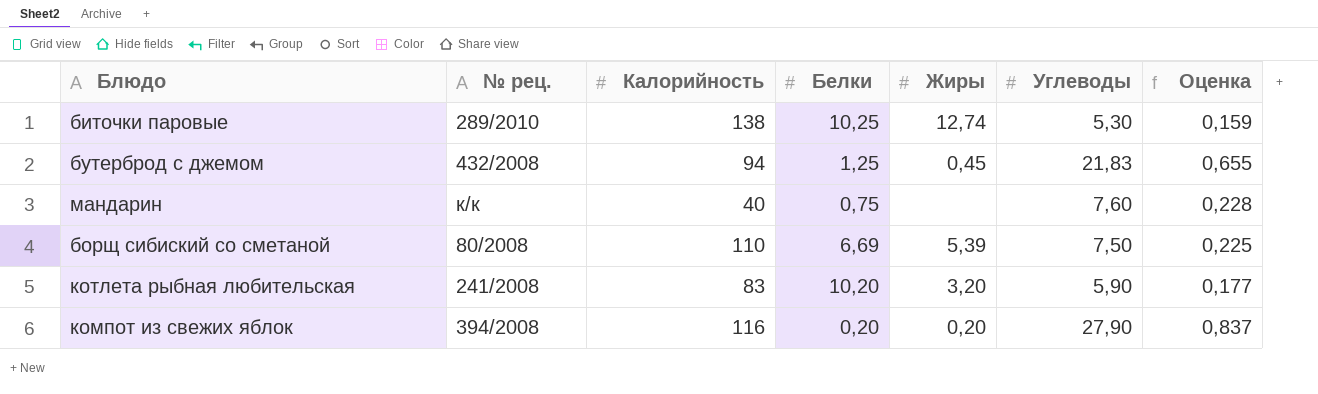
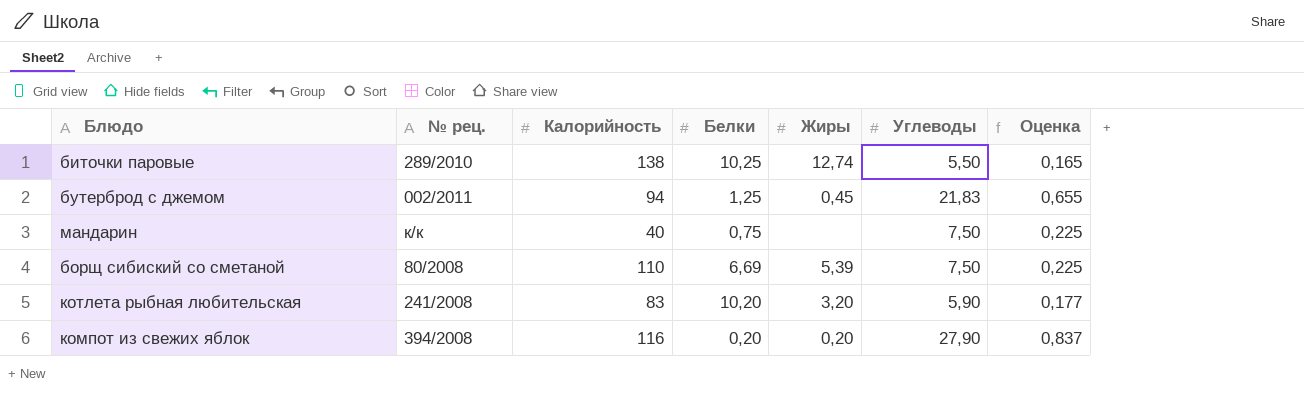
биточки паровые | Углеводы: 5,30 -> 5,50
биточки паровые | Оценка: 0,159 -> 0,165
бутерброд с джемом | № рец.: 432/2008 -> 002/2011
мандарин | Углеводы: 7,60 -> 7,50
мандарин | Оценка: 0,228 -> 0,225

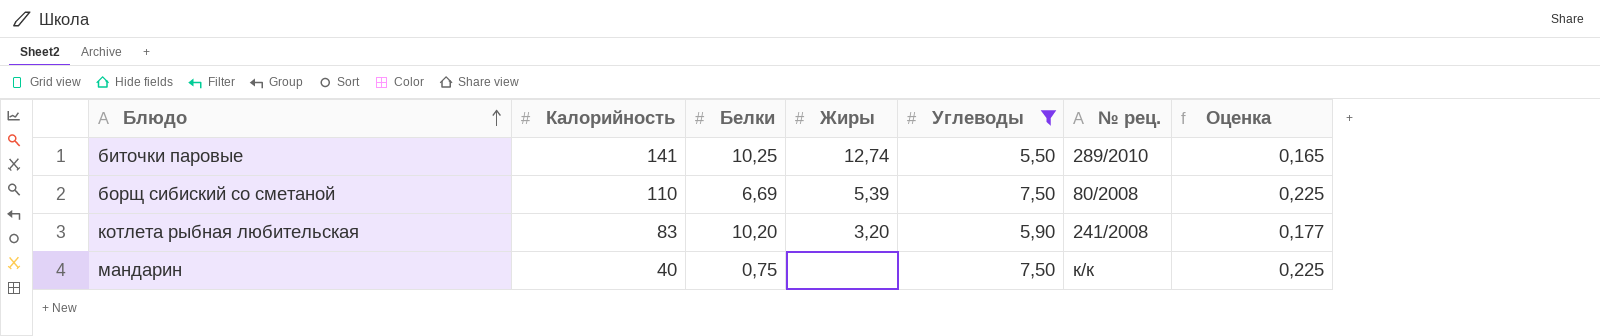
filter: none -> Углеводы <= 7,50
row order: none -> Блюдо ascending
column № рец. | position: 2 -> 6
биточки паровые | Калорийность: 138 -> 141

